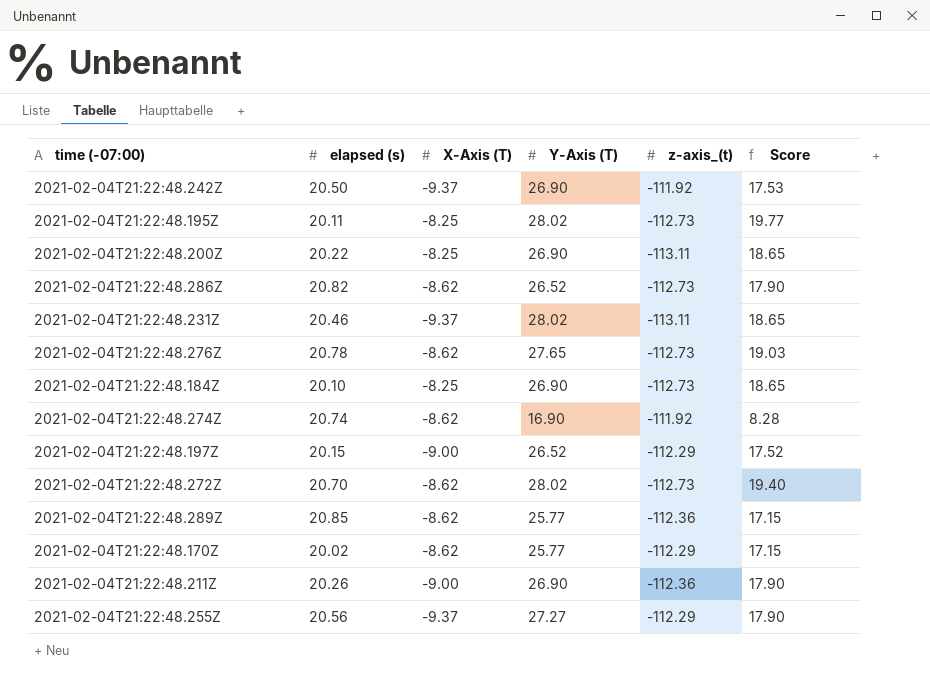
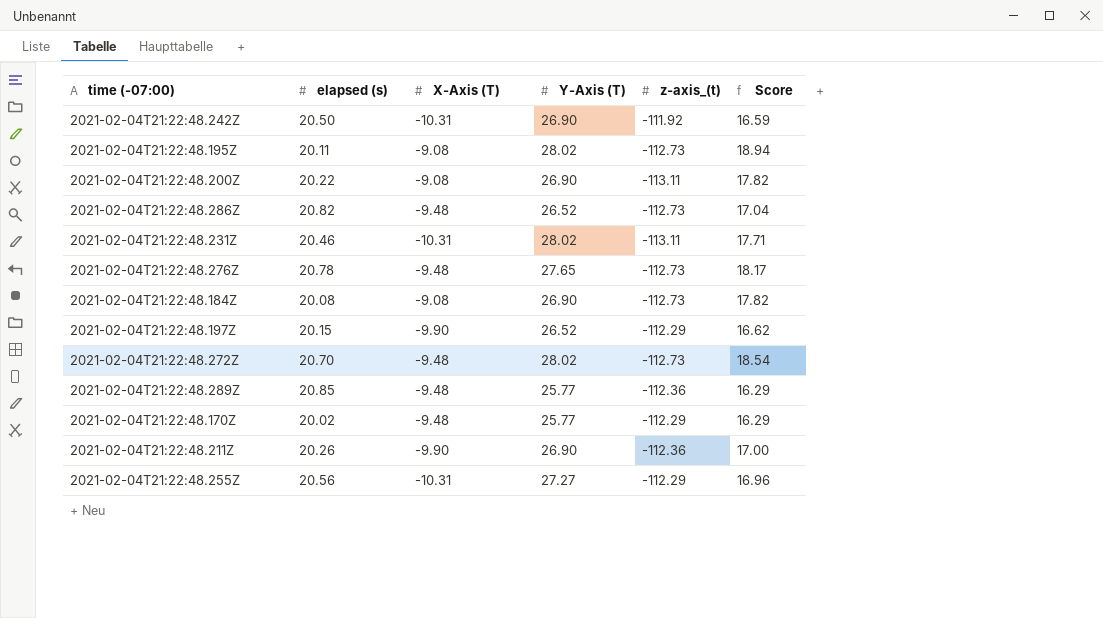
row 2021-02-04T21:22:48.274Z: 20.74 | -8.62 | 16.90 | -111.92 | 8.28 -> none
2021-02-04T21:22:48.242Z | X-Axis (T): -9.37 -> -10.31
2021-02-04T21:22:48.242Z | Score: 17.53 -> 16.59
2021-02-04T21:22:48.195Z | X-Axis (T): -8.25 -> -9.08
2021-02-04T21:22:48.195Z | Score: 19.77 -> 18.94
2021-02-04T21:22:48.200Z | X-Axis (T): -8.25 -> -9.08
2021-02-04T21:22:48.200Z | Score: 18.65 -> 17.82
2021-02-04T21:22:48.286Z | X-Axis (T): -8.62 -> -9.48
2021-02-04T21:22:48.286Z | Score: 17.90 -> 17.04
2021-02-04T21:22:48.231Z | X-Axis (T): -9.37 -> -10.31
2021-02-04T21:22:48.231Z | Score: 18.65 -> 17.71
2021-02-04T21:22:48.276Z | X-Axis (T): -8.62 -> -9.48
2021-02-04T21:22:48.276Z | Score: 19.03 -> 18.17
2021-02-04T21:22:48.184Z | elapsed (s): 20.10 -> 20.08
2021-02-04T21:22:48.184Z | X-Axis (T): -8.25 -> -9.08
2021-02-04T21:22:48.184Z | Score: 18.65 -> 17.82
2021-02-04T21:22:48.197Z | X-Axis (T): -9.00 -> -9.90
2021-02-04T21:22:48.197Z | Score: 17.52 -> 16.62
2021-02-04T21:22:48.272Z | X-Axis (T): -8.62 -> -9.48
2021-02-04T21:22:48.272Z | Score: 19.40 -> 18.54
2021-02-04T21:22:48.289Z | X-Axis (T): -8.62 -> -9.48
2021-02-04T21:22:48.289Z | Score: 17.15 -> 16.29
2021-02-04T21:22:48.170Z | X-Axis (T): -8.62 -> -9.48
2021-02-04T21:22:48.170Z | Score: 17.15 -> 16.29
2021-02-04T21:22:48.211Z | X-Axis (T): -9.00 -> -9.90
2021-02-04T21:22:48.211Z | Score: 17.90 -> 17.00
2021-02-04T21:22:48.255Z | X-Axis (T): -9.37 -> -10.31
2021-02-04T21:22:48.255Z | Score: 17.90 -> 16.96

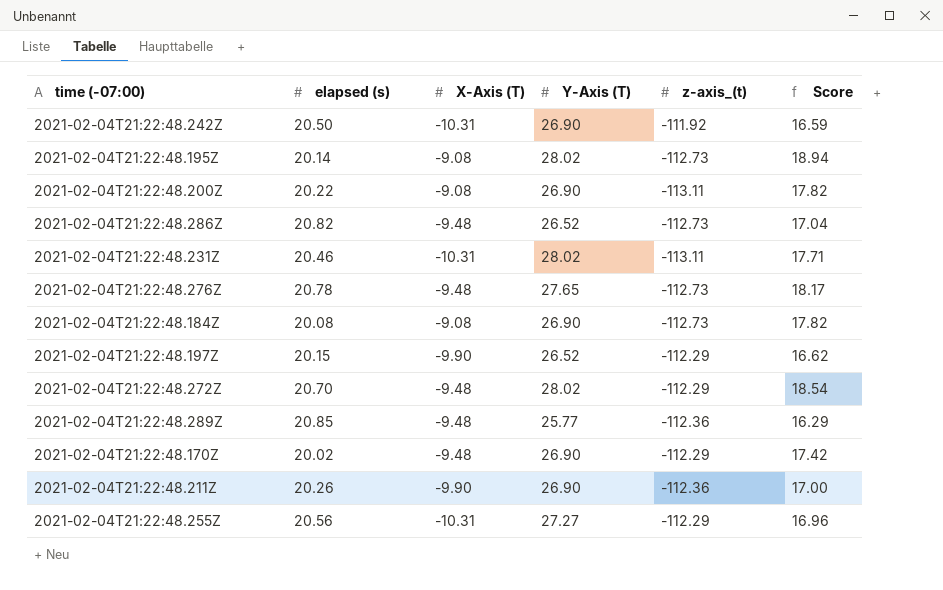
2021-02-04T21:22:48.195Z | elapsed (s): 20.11 -> 20.14
2021-02-04T21:22:48.272Z | z-axis_(t): -112.73 -> -112.29
2021-02-04T21:22:48.170Z | Y-Axis (T): 25.77 -> 26.90
2021-02-04T21:22:48.170Z | Score: 16.29 -> 17.42

